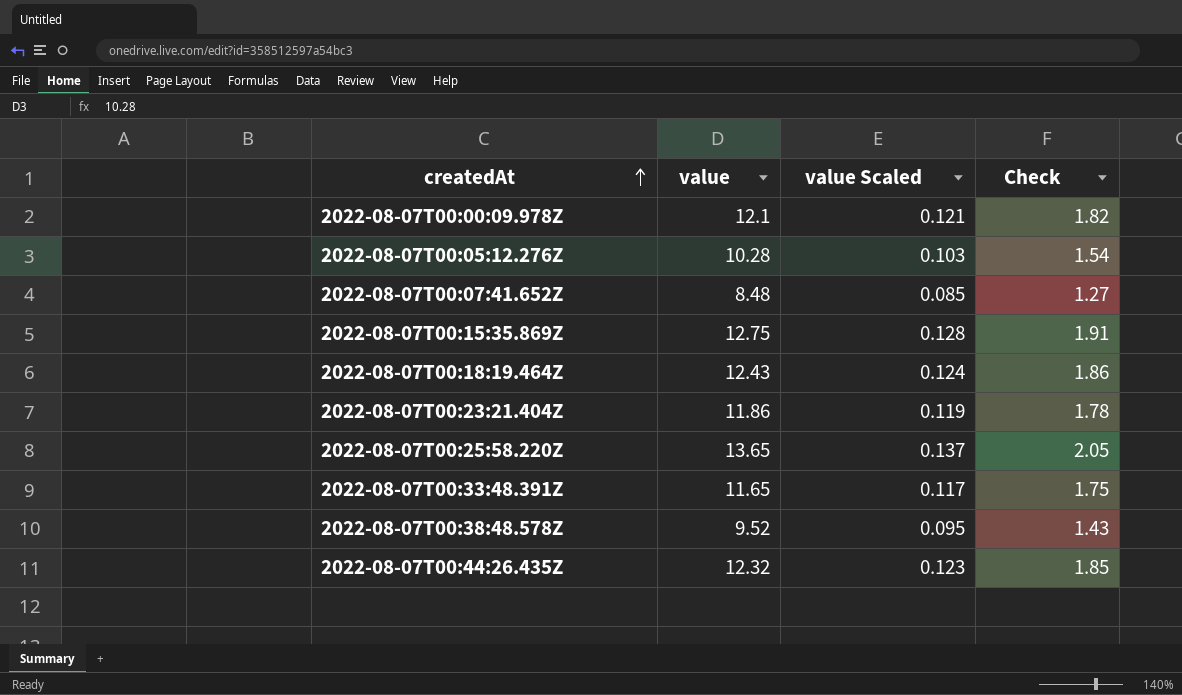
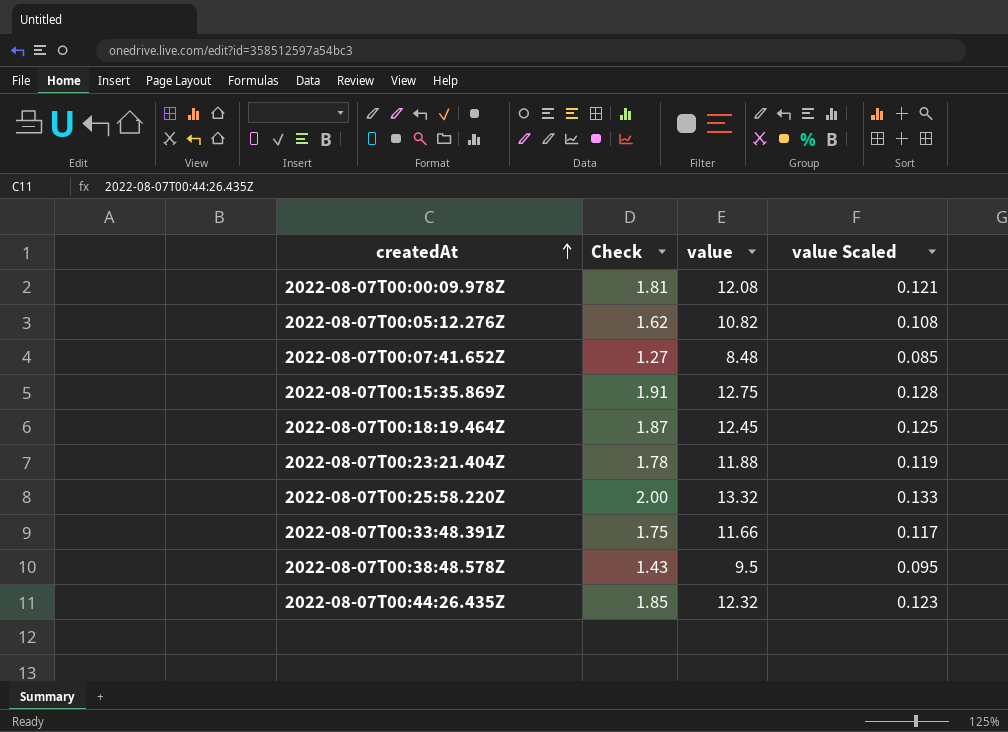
column Check | position: 4 -> 2
2022-08-07T00:00:09.978Z | Check: 1.82 -> 1.81
2022-08-07T00:00:09.978Z | value: 12.1 -> 12.08
2022-08-07T00:05:12.276Z | Check: 1.54 -> 1.62
2022-08-07T00:05:12.276Z | value: 10.28 -> 10.82
2022-08-07T00:05:12.276Z | value Scaled: 0.103 -> 0.108
2022-08-07T00:18:19.464Z | Check: 1.86 -> 1.87
2022-08-07T00:18:19.464Z | value: 12.43 -> 12.45
2022-08-07T00:18:19.464Z | value Scaled: 0.124 -> 0.125
2022-08-07T00:23:21.404Z | value: 11.86 -> 11.88
2022-08-07T00:25:58.220Z | Check: 2.05 -> 2.00
2022-08-07T00:25:58.220Z | value: 13.65 -> 13.32
2022-08-07T00:25:58.220Z | value Scaled: 0.137 -> 0.133
2022-08-07T00:33:48.391Z | value: 11.65 -> 11.66
2022-08-07T00:38:48.578Z | value: 9.52 -> 9.5

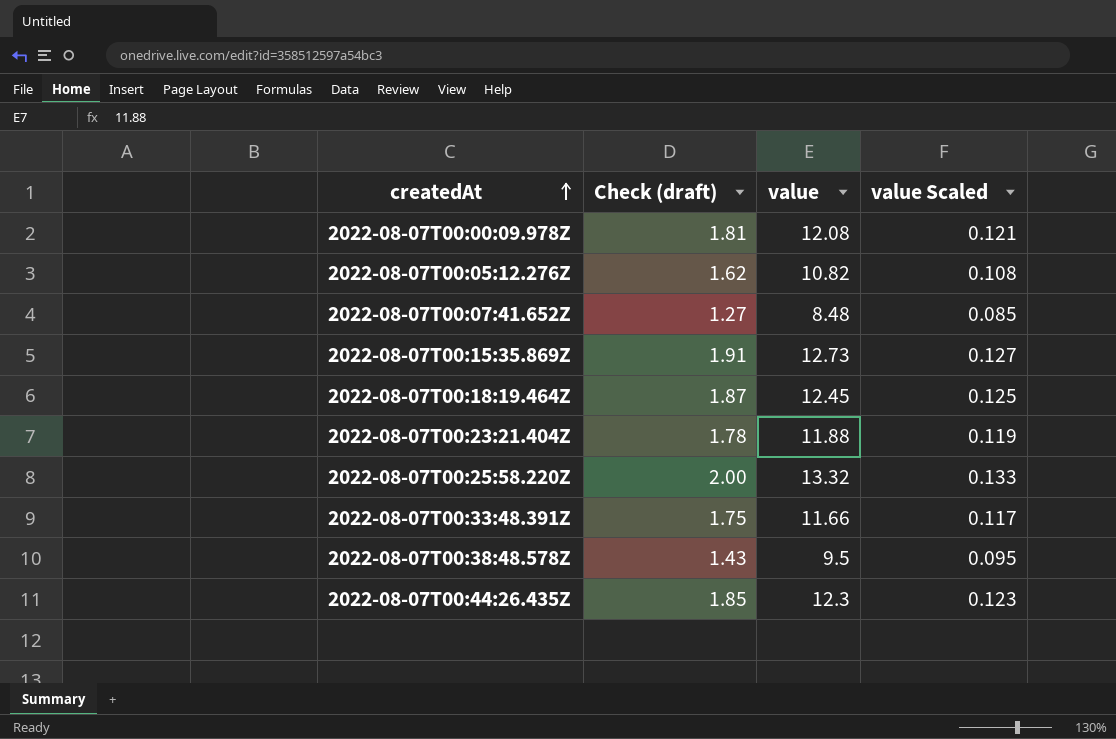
column name: Check -> Check (draft)
2022-08-07T00:15:35.869Z | value: 12.75 -> 12.73
2022-08-07T00:15:35.869Z | value Scaled: 0.128 -> 0.127
2022-08-07T00:44:26.435Z | value: 12.32 -> 12.3

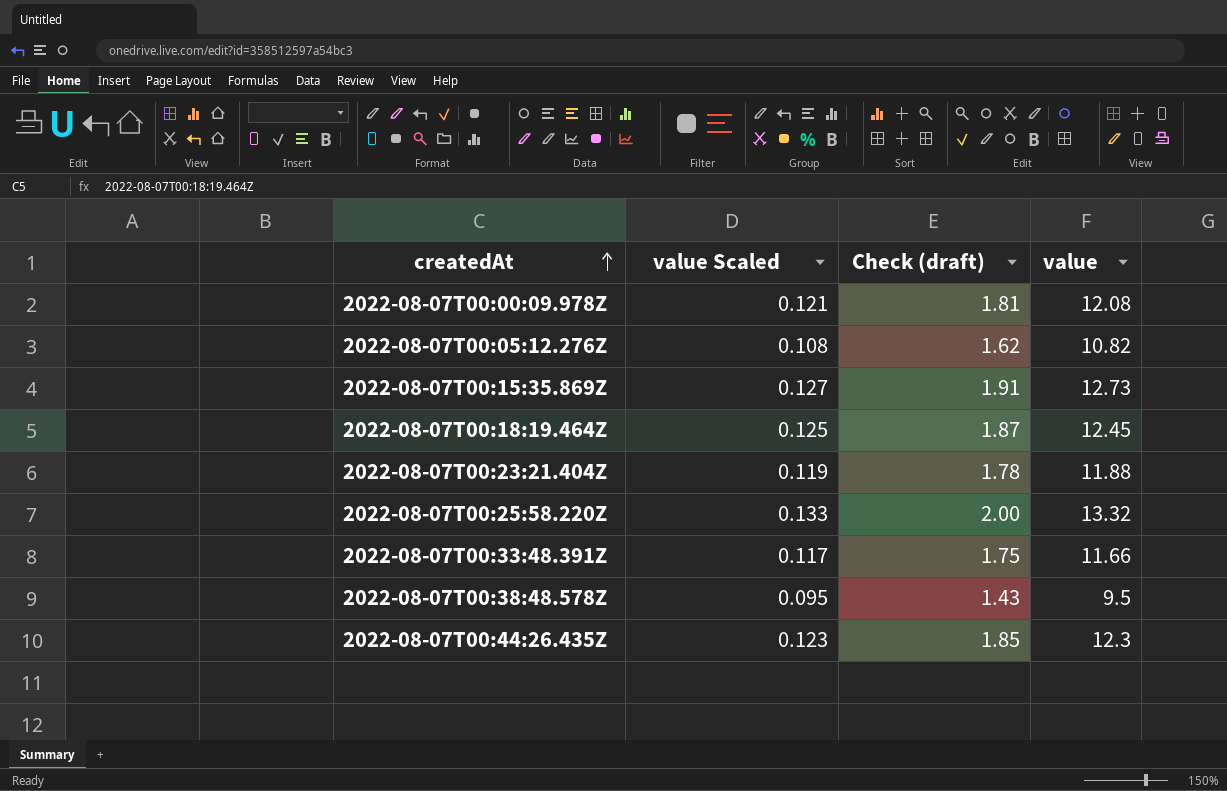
column value Scaled | position: 4 -> 2
row 2022-08-07T00:07:41.652Z: 1.27 | 8.48 | 0.085 -> none

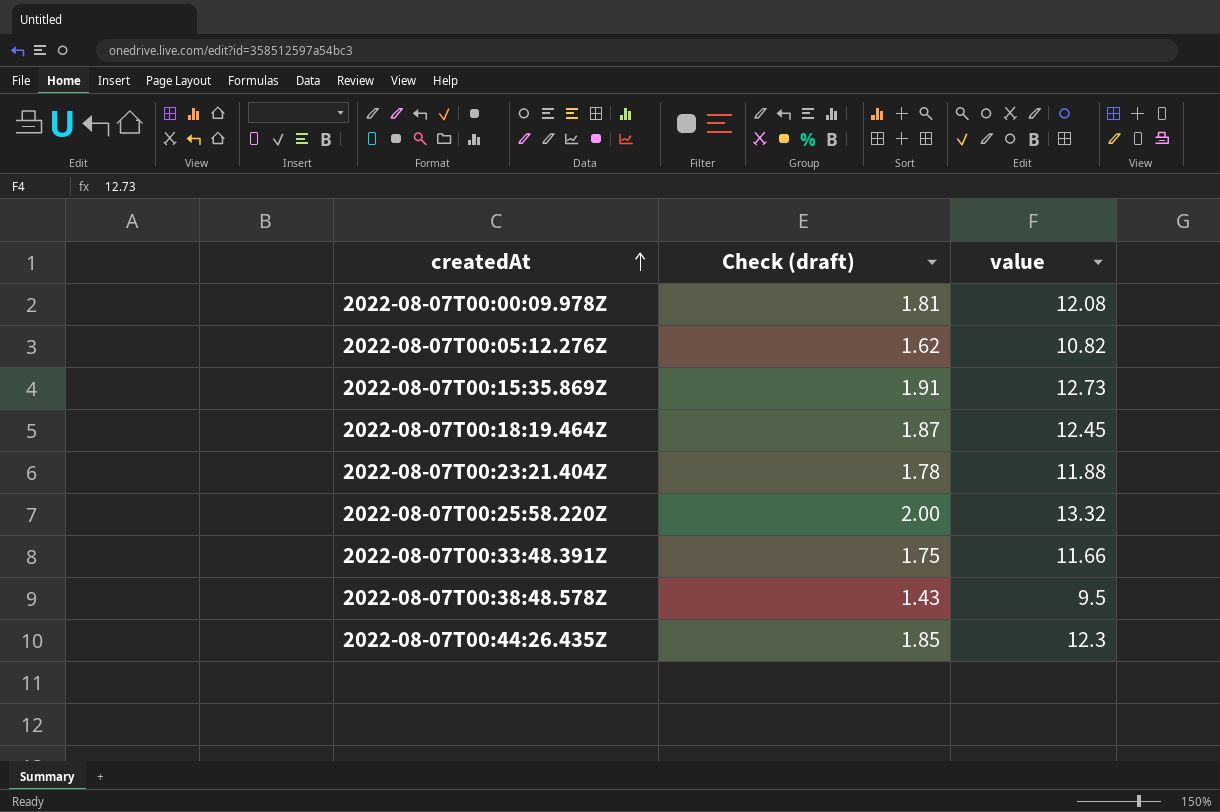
column value Scaled | formula: [value] * 0.01 -> none

